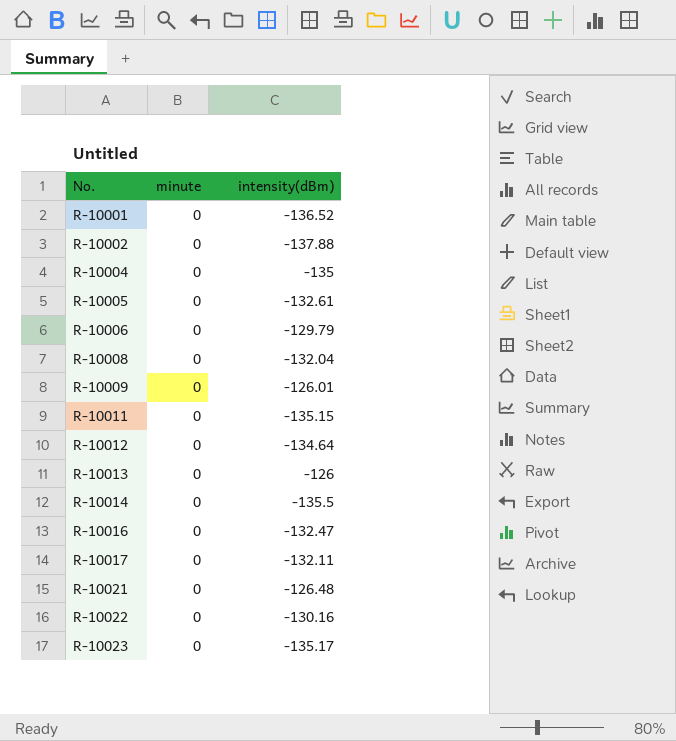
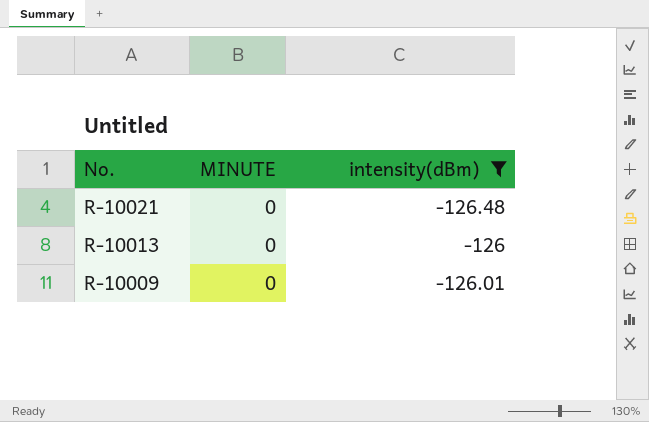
filter: none -> intensity(dBm) >= -126.48
row order: No. ascending -> No. descending
column name: minute -> MINUTE

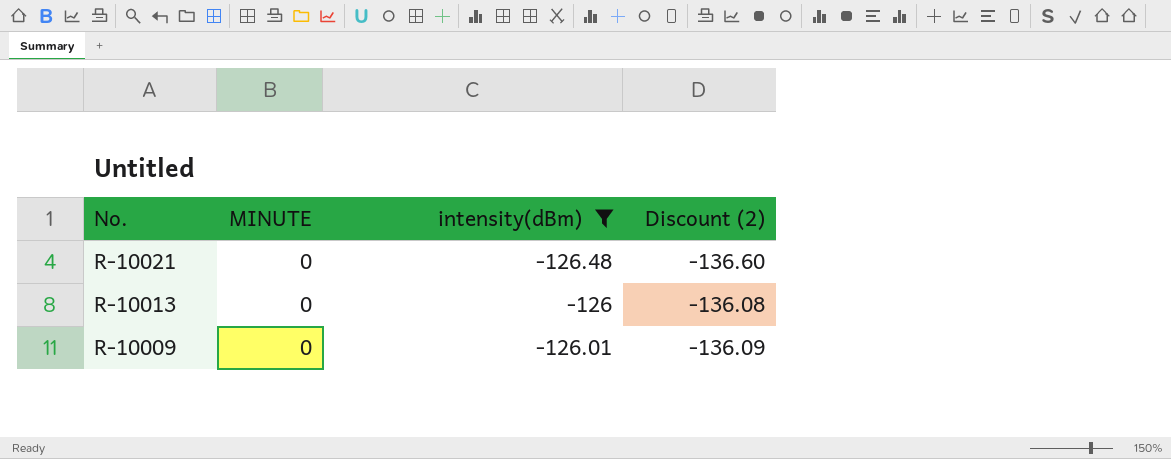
column Discount (2) | formula: none -> [intensity(dBm)] * 1.08

